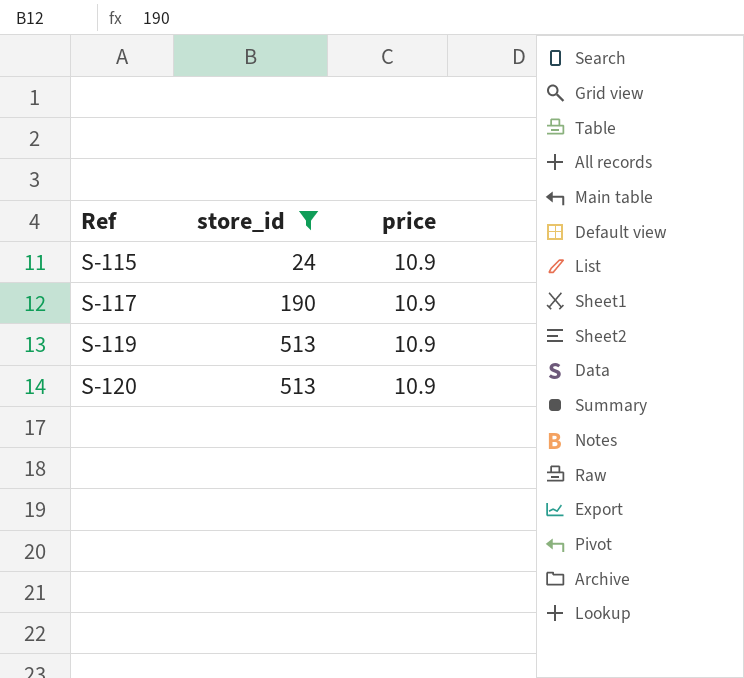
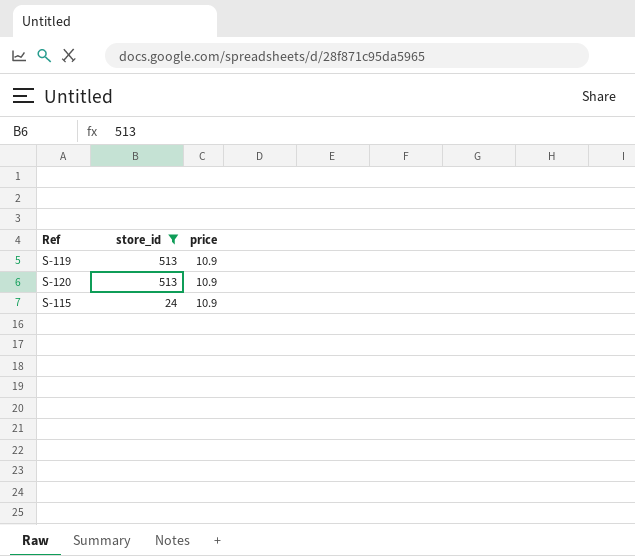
row order: Ref ascending -> store_id descending
row S-117: 190 | 10.9 -> none

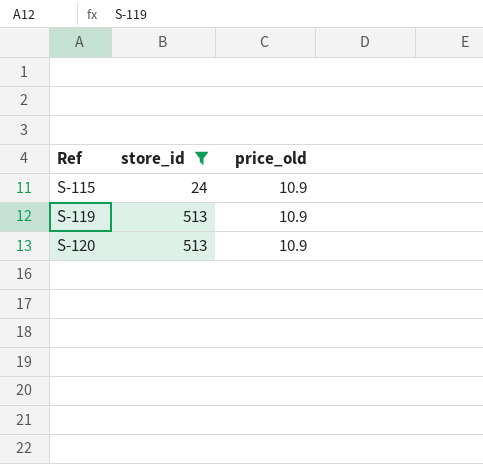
row order: store_id descending -> Ref ascending
column name: price -> price_old

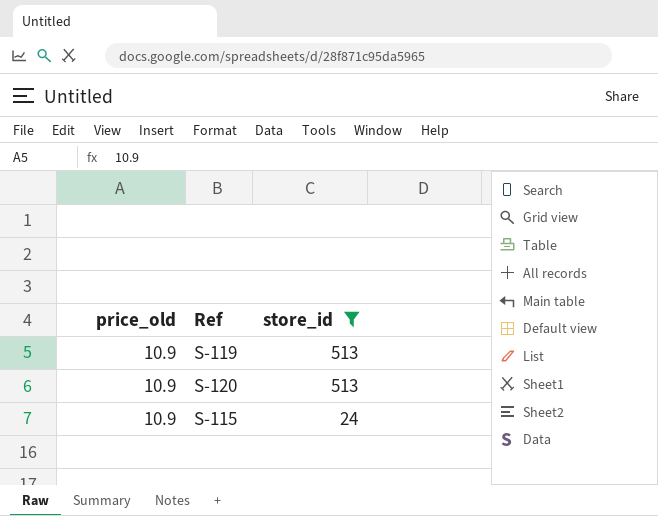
row order: Ref ascending -> store_id descending
column price_old | position: 3 -> 1

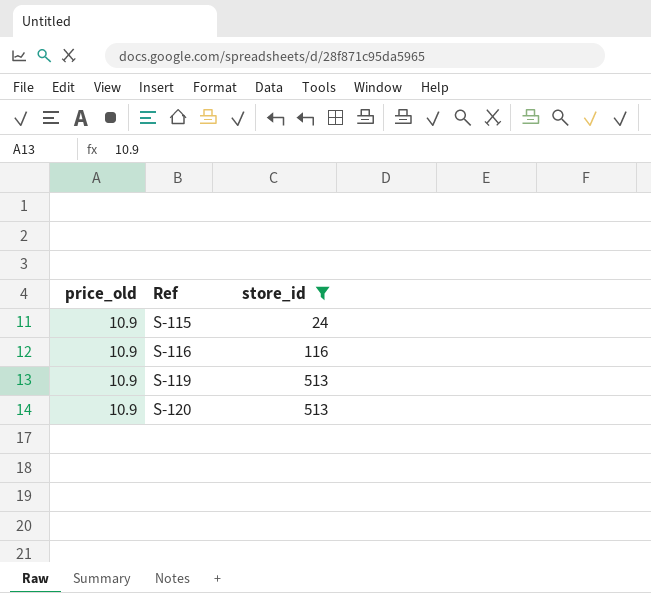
row order: store_id descending -> Ref ascending
row S-116: none -> 10.9 | 116

